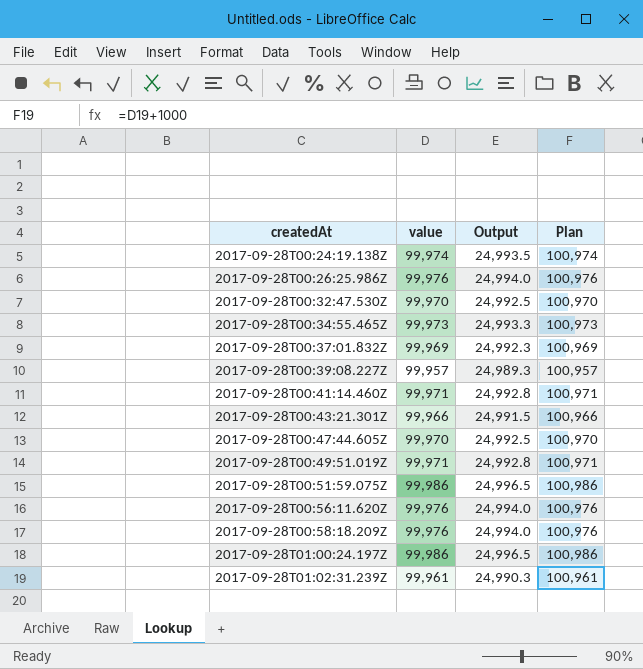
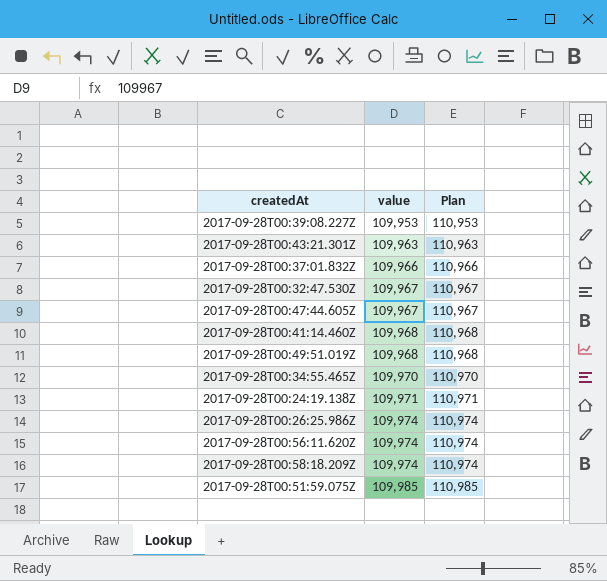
row order: createdAt ascending -> value ascending
column Output | formula: [value] * 0.25 -> none
row 2017-09-28T01:00:24.197Z: 99,986 | 24,996.5 | 100,986 -> none
row 2017-09-28T01:02:31.239Z: 99,961 | 24,990.3 | 100,961 -> none
2017-09-28T00:39:08.227Z | value: 99,957 -> 109,953
2017-09-28T00:39:08.227Z | Plan: 100,957 -> 110,953
2017-09-28T00:43:21.301Z | value: 99,966 -> 109,963
2017-09-28T00:43:21.301Z | Plan: 100,966 -> 110,963
2017-09-28T00:37:01.832Z | value: 99,969 -> 109,966
2017-09-28T00:37:01.832Z | Plan: 100,969 -> 110,966
2017-09-28T00:32:47.530Z | value: 99,970 -> 109,967
2017-09-28T00:32:47.530Z | Plan: 100,970 -> 110,967
2017-09-28T00:47:44.605Z | value: 99,970 -> 109,967
2017-09-28T00:47:44.605Z | Plan: 100,970 -> 110,967
2017-09-28T00:41:14.460Z | value: 99,971 -> 109,968
2017-09-28T00:41:14.460Z | Plan: 100,971 -> 110,968
2017-09-28T00:49:51.019Z | value: 99,971 -> 109,968
2017-09-28T00:49:51.019Z | Plan: 100,971 -> 110,968
2017-09-28T00:34:55.465Z | value: 99,973 -> 109,970
2017-09-28T00:34:55.465Z | Plan: 100,973 -> 110,970
2017-09-28T00:24:19.138Z | value: 99,974 -> 109,971
2017-09-28T00:24:19.138Z | Plan: 100,974 -> 110,971
2017-09-28T00:26:25.986Z | value: 99,976 -> 109,974
2017-09-28T00:26:25.986Z | Plan: 100,976 -> 110,974
2017-09-28T00:56:11.620Z | value: 99,976 -> 109,974
2017-09-28T00:56:11.620Z | Plan: 100,976 -> 110,974
2017-09-28T00:58:18.209Z | value: 99,976 -> 109,974
2017-09-28T00:58:18.209Z | Plan: 100,976 -> 110,974
2017-09-28T00:51:59.075Z | value: 99,986 -> 109,985
2017-09-28T00:51:59.075Z | Plan: 100,986 -> 110,985

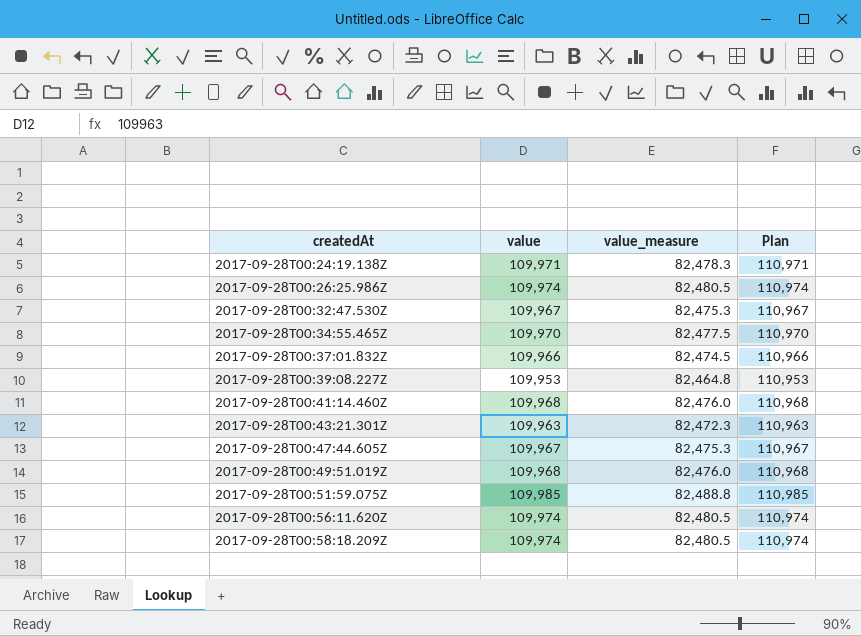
row order: value ascending -> createdAt ascending
column value_measure | formula: none -> [value] * 0.75

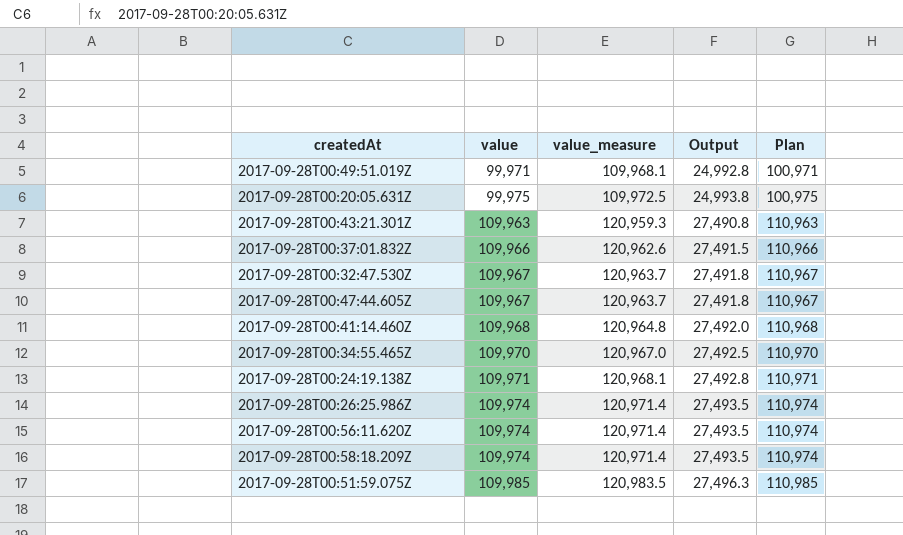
row order: createdAt ascending -> value ascending
column value_measure | formula: [value] * 0.75 -> [value] * 1.1
column Output | formula: none -> [value] * 0.25
row 2017-09-28T00:39:08.227Z: 109,953 | 82,464.8 | 110,953 -> none
2017-09-28T00:49:51.019Z | value: 109,968 -> 99,971
2017-09-28T00:49:51.019Z | Plan: 110,968 -> 100,971
row 2017-09-28T00:20:05.631Z: none -> 99,975 | 109,972.5 | 24,993.8 | 100,975

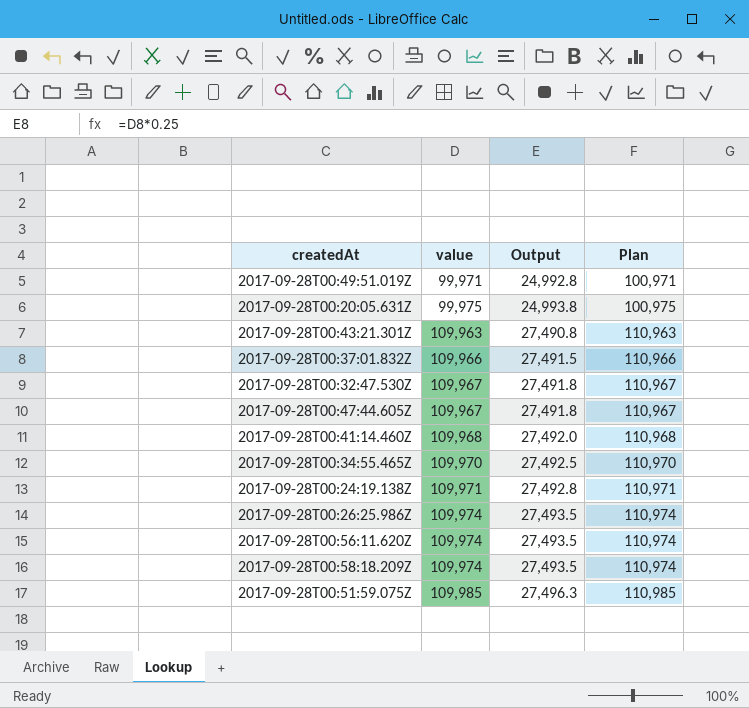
column value_measure | formula: [value] * 1.1 -> none

